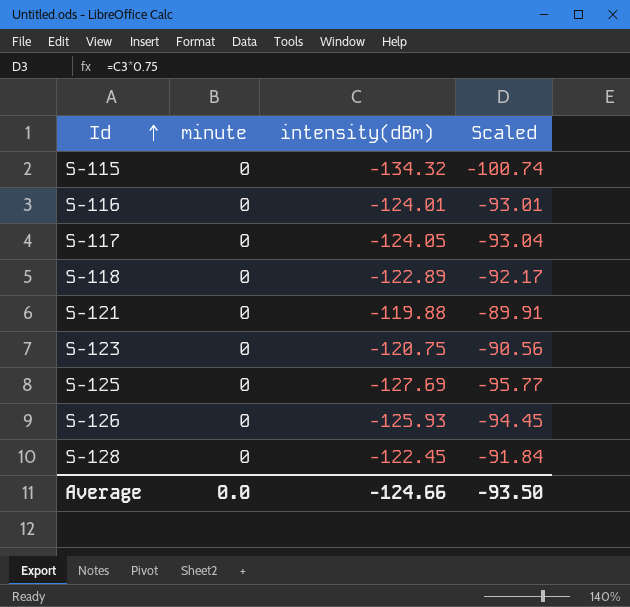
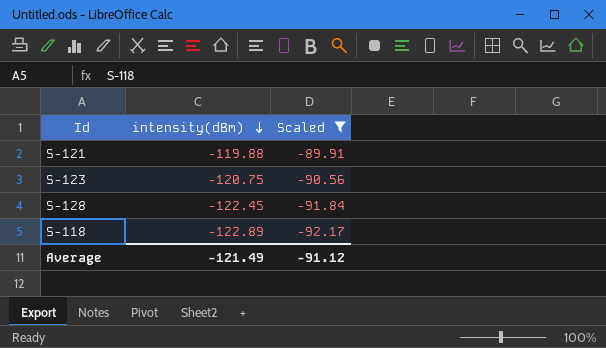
filter: none -> Scaled >= -92.17
row order: Id ascending -> intensity(dBm) descending
column minute | position: 2 -> none
Average | intensity(dBm): -124.66 -> -121.49
Average | Scaled: -93.50 -> -91.12

